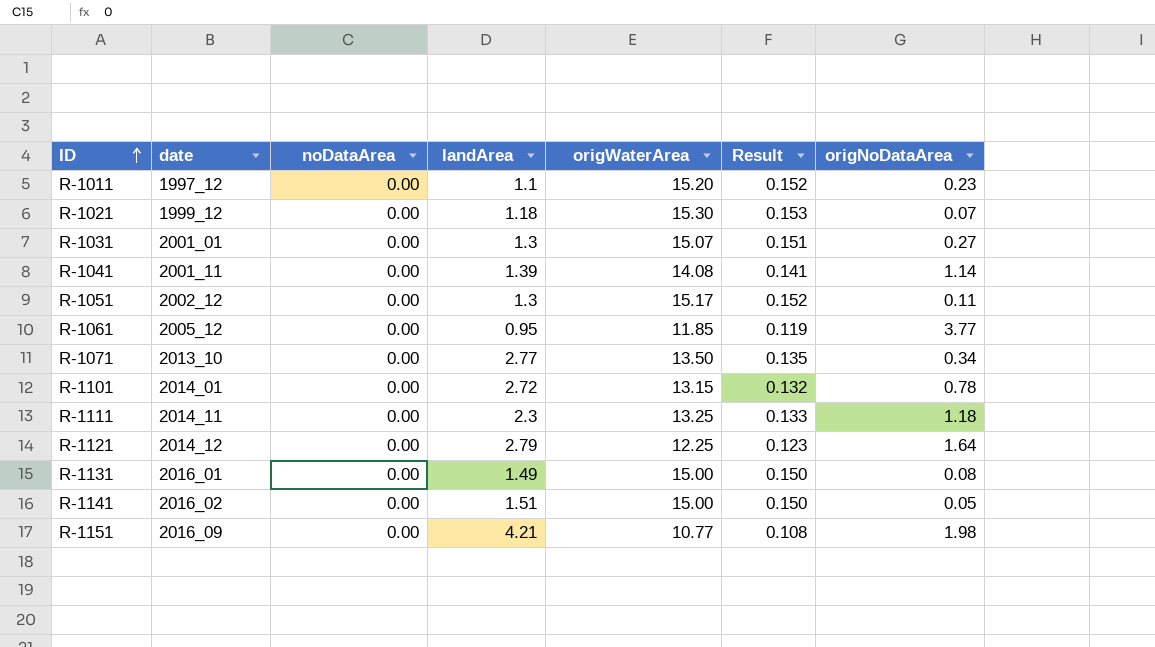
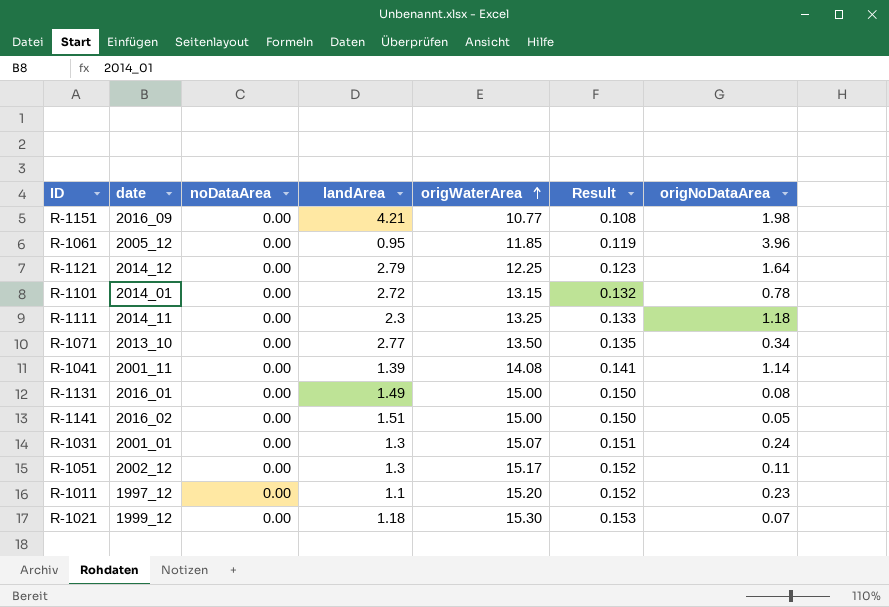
row order: ID ascending -> origWaterArea ascending
R-1061 | origNoDataArea: 3.77 -> 3.96
R-1031 | origNoDataArea: 0.27 -> 0.24

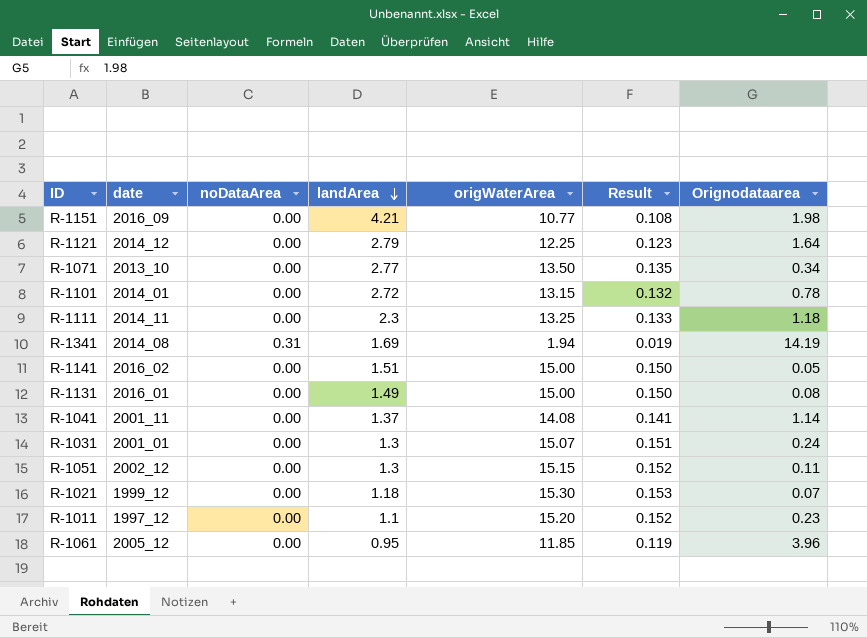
row order: origWaterArea ascending -> landArea descending
column name: origNoDataArea -> Orignodataarea
row R-1341: none -> 2014_08 | 0.31 | 1.69 | 1.94 | 0.019 | 14.19
R-1041 | landArea: 1.39 -> 1.37
R-1051 | origWaterArea: 15.17 -> 15.15

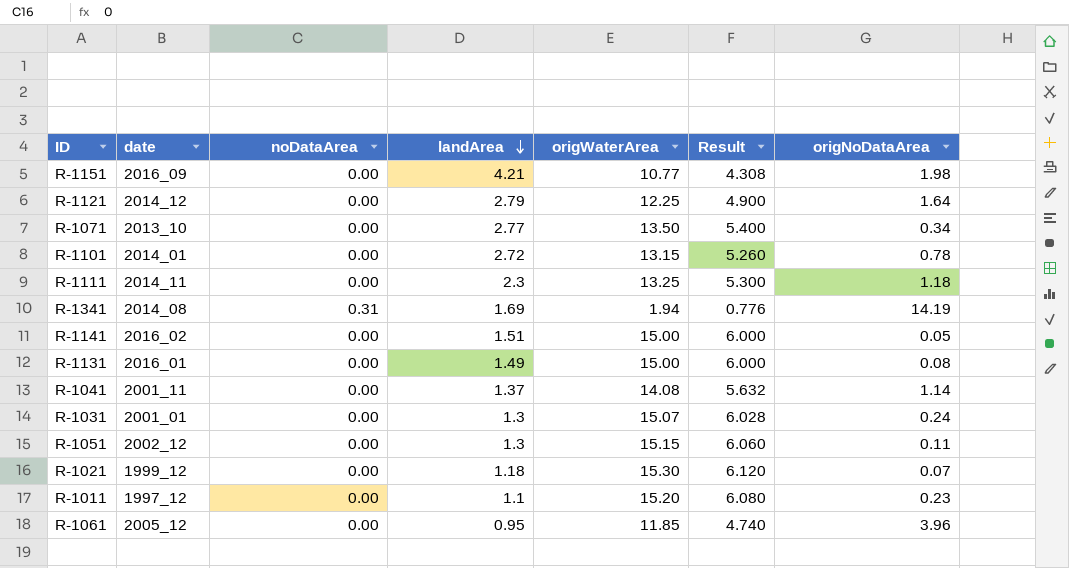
column Result | formula: [origWaterArea] * 0.01 -> [origWaterArea] * 0.4
column name: Orignodataarea -> origNoDataArea

